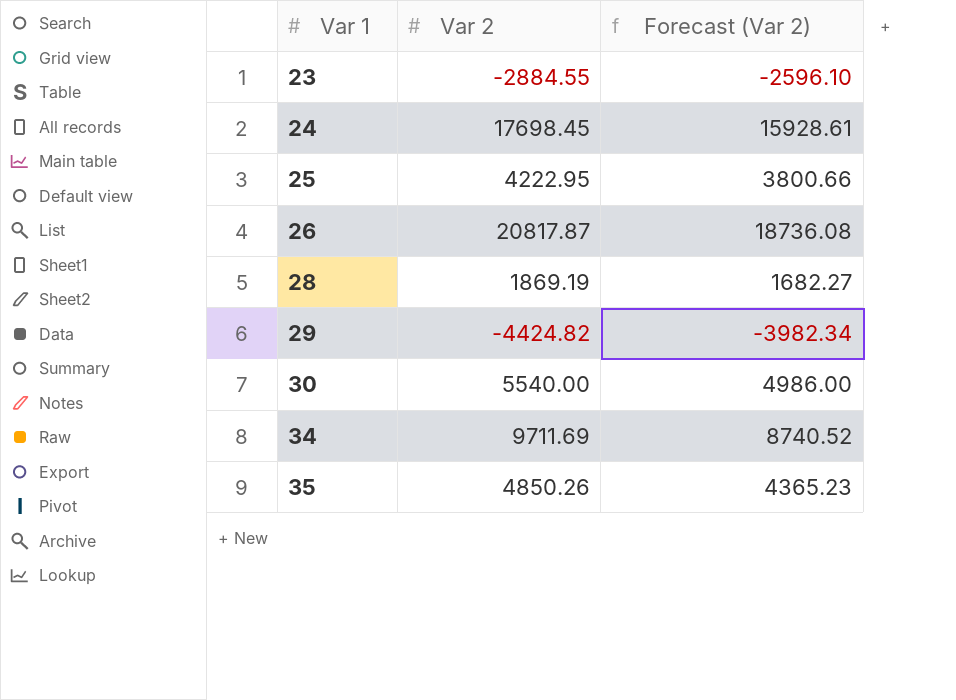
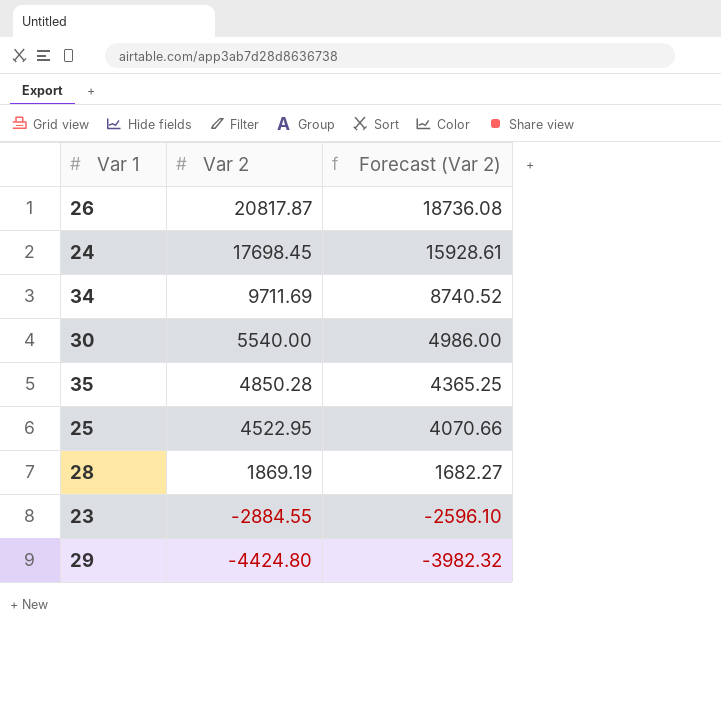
row order: Var 1 ascending -> Var 2 descending
35 | Var 2: 4850.26 -> 4850.28
35 | Forecast (Var 2): 4365.23 -> 4365.25
25 | Var 2: 4222.95 -> 4522.95
25 | Forecast (Var 2): 3800.66 -> 4070.66
29 | Var 2: -4424.82 -> -4424.80
29 | Forecast (Var 2): -3982.34 -> -3982.32

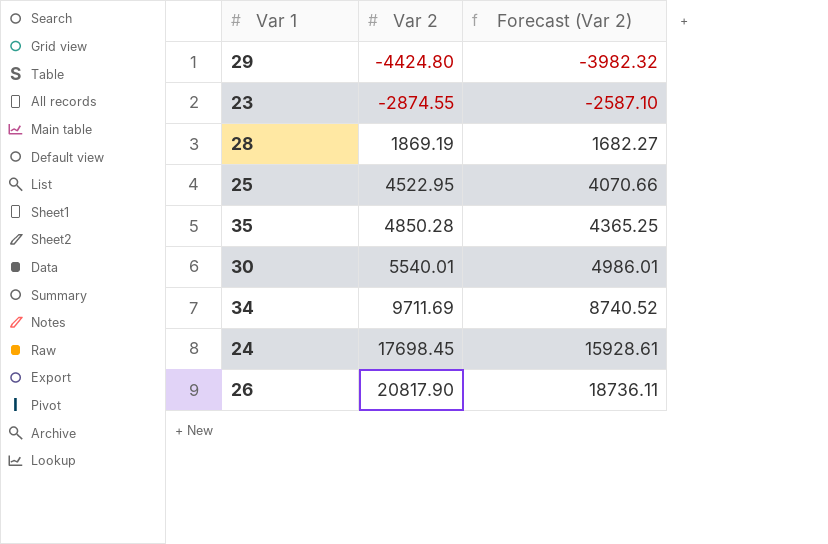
row order: Var 2 descending -> Var 2 ascending
23 | Var 2: -2884.55 -> -2874.55
23 | Forecast (Var 2): -2596.10 -> -2587.10
30 | Var 2: 5540.00 -> 5540.01
30 | Forecast (Var 2): 4986.00 -> 4986.01
26 | Var 2: 20817.87 -> 20817.90
26 | Forecast (Var 2): 18736.08 -> 18736.11

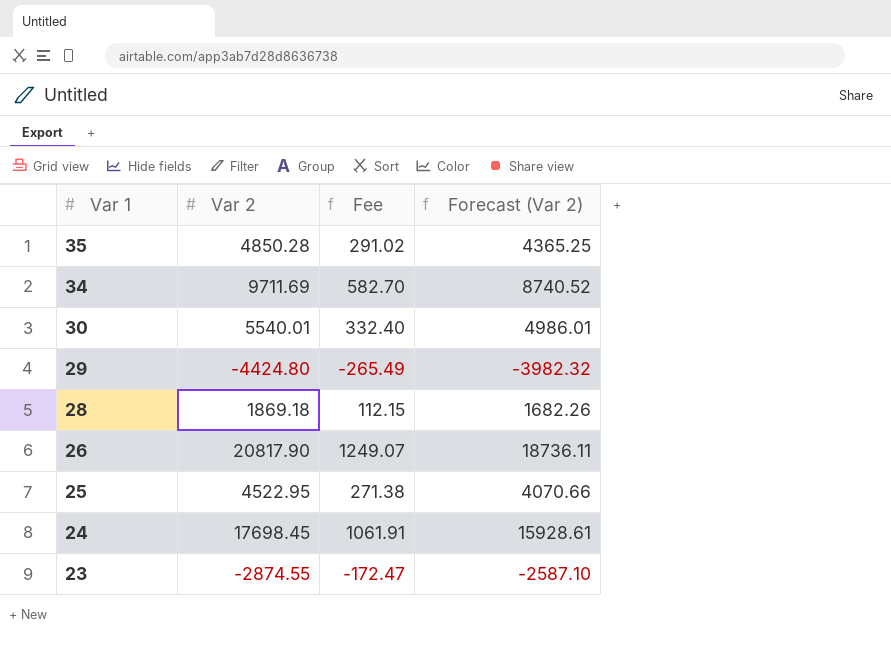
row order: Var 2 ascending -> Var 1 descending
column Fee | formula: none -> [Var 2] * 0.06
28 | Var 2: 1869.19 -> 1869.18
28 | Forecast (Var 2): 1682.27 -> 1682.26

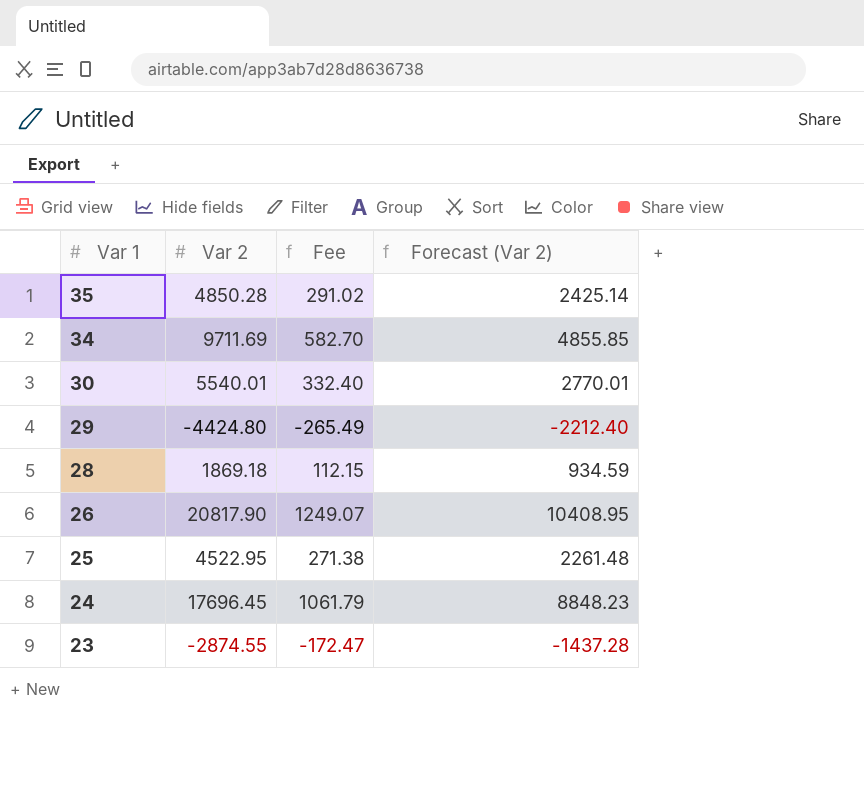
column Forecast (Var 2) | formula: [Var 2] * 0.9 -> [Var 2] * 0.5
24 | Var 2: 17698.45 -> 17696.45
24 | Fee: 1061.91 -> 1061.79

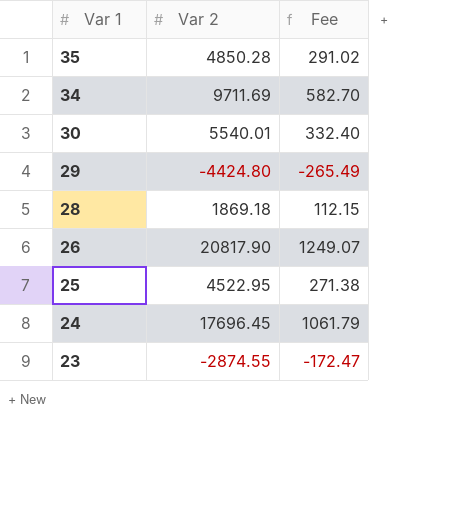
column Forecast (Var 2) | formula: [Var 2] * 0.5 -> none

